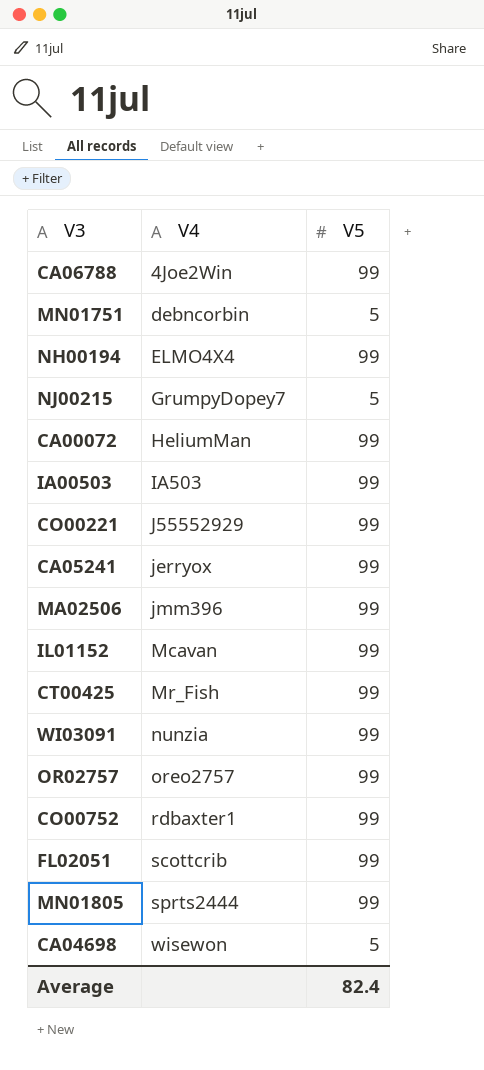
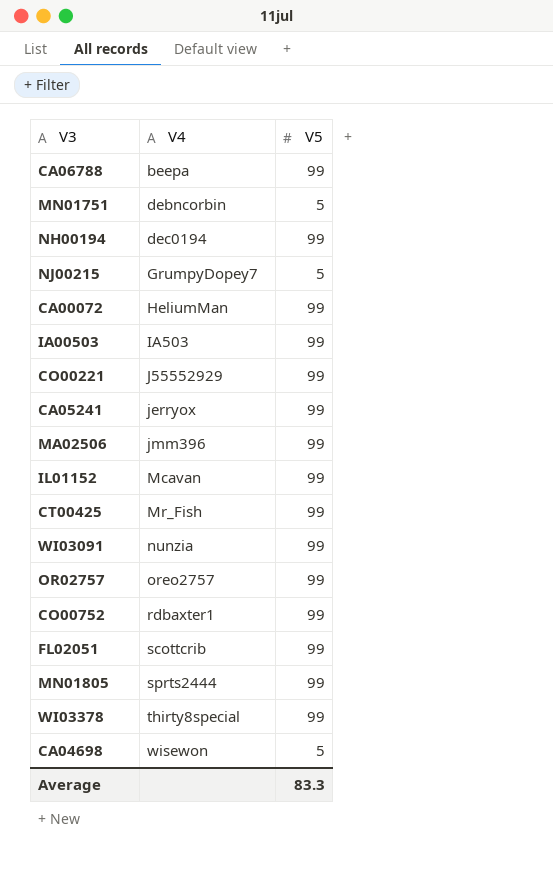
CA06788 | V4: 4Joe2Win -> beepa
NH00194 | V4: ELMO4X4 -> dec0194
row WI03378: none -> thirty8special | 99
Average | V5: 82.4 -> 83.3

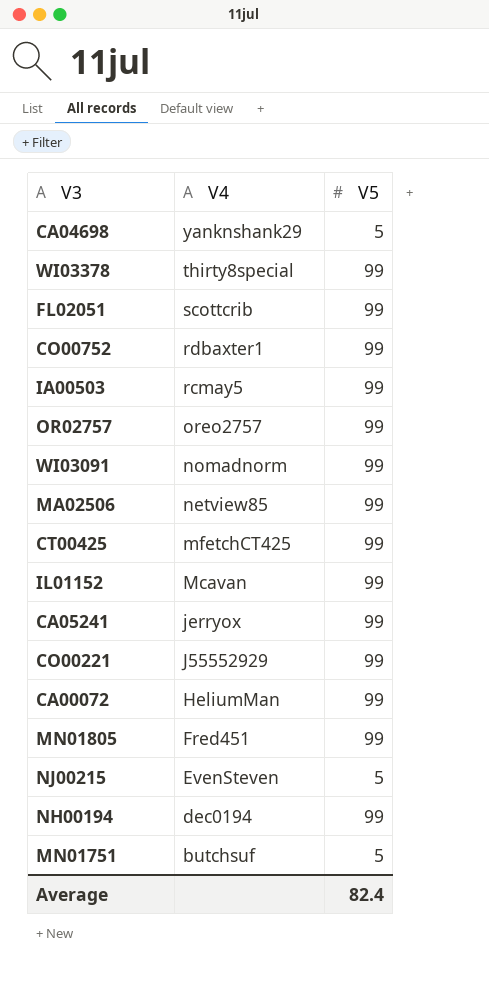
row order: V4 ascending -> V4 descending
row CA06788: beepa | 99 -> none
CA04698 | V4: wisewon -> yanknshank29
IA00503 | V4: IA503 -> rcmay5
WI03091 | V4: nunzia -> nomadnorm
MA02506 | V4: jmm396 -> netview85
CT00425 | V4: Mr_Fish -> mfetchCT425
MN01805 | V4: sprts2444 -> Fred451
NJ00215 | V4: GrumpyDopey7 -> EvenSteven
MN01751 | V4: debncorbin -> butchsuf
Average | V5: 83.3 -> 82.4

